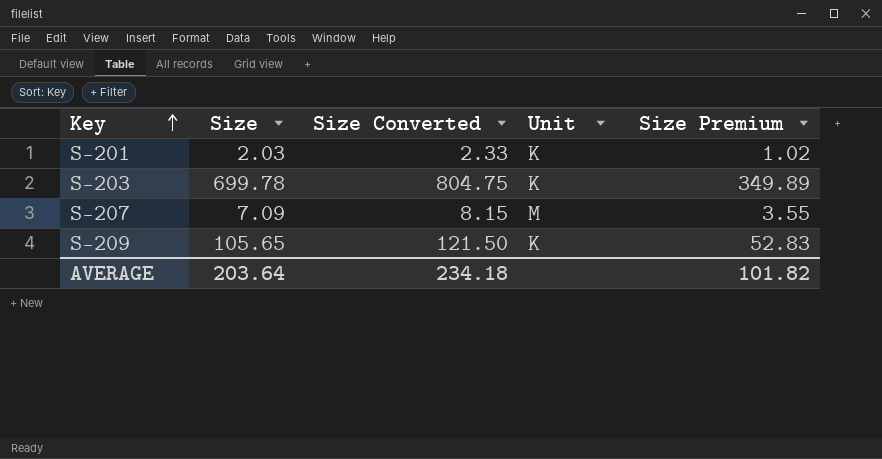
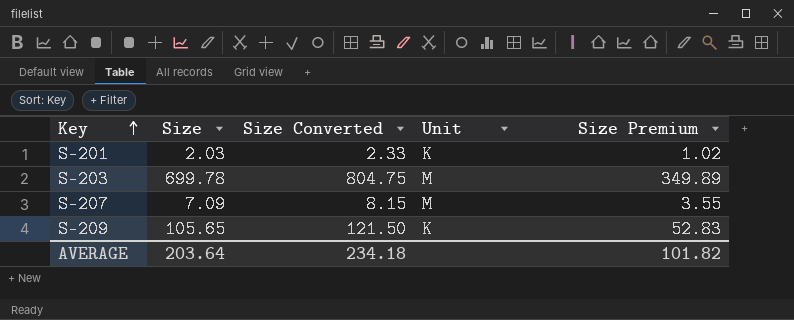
S-203 | Unit: K -> M

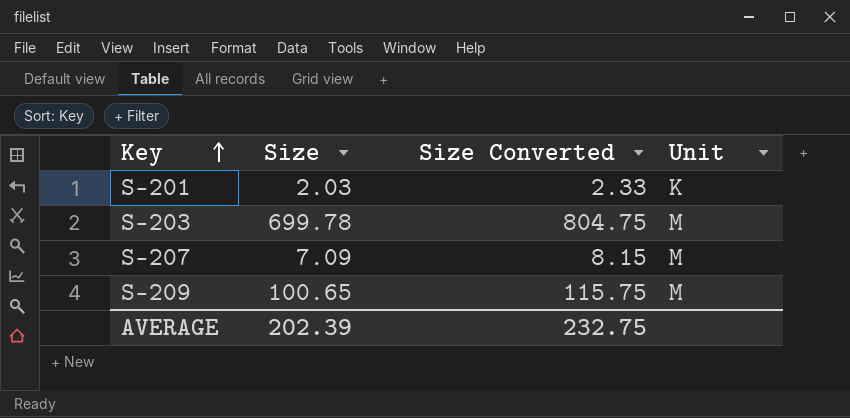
column Size Premium | formula: [Size] * 0.5 -> none
S-209 | Size: 105.65 -> 100.65
S-209 | Size Converted: 121.50 -> 115.75
S-209 | Unit: K -> M
AVERAGE | Size: 203.64 -> 202.39
AVERAGE | Size Converted: 234.18 -> 232.75

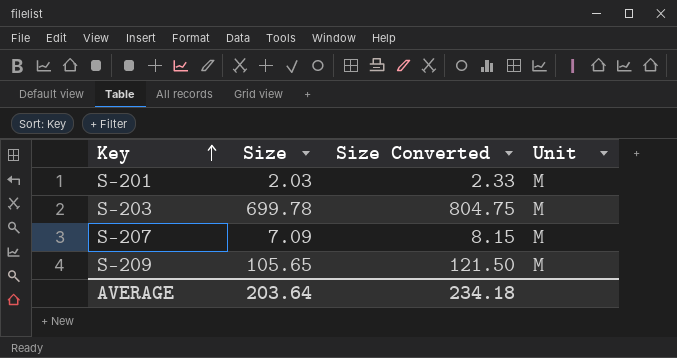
S-201 | Unit: K -> M
S-209 | Size: 100.65 -> 105.65
S-209 | Size Converted: 115.75 -> 121.50
AVERAGE | Size: 202.39 -> 203.64
AVERAGE | Size Converted: 232.75 -> 234.18

